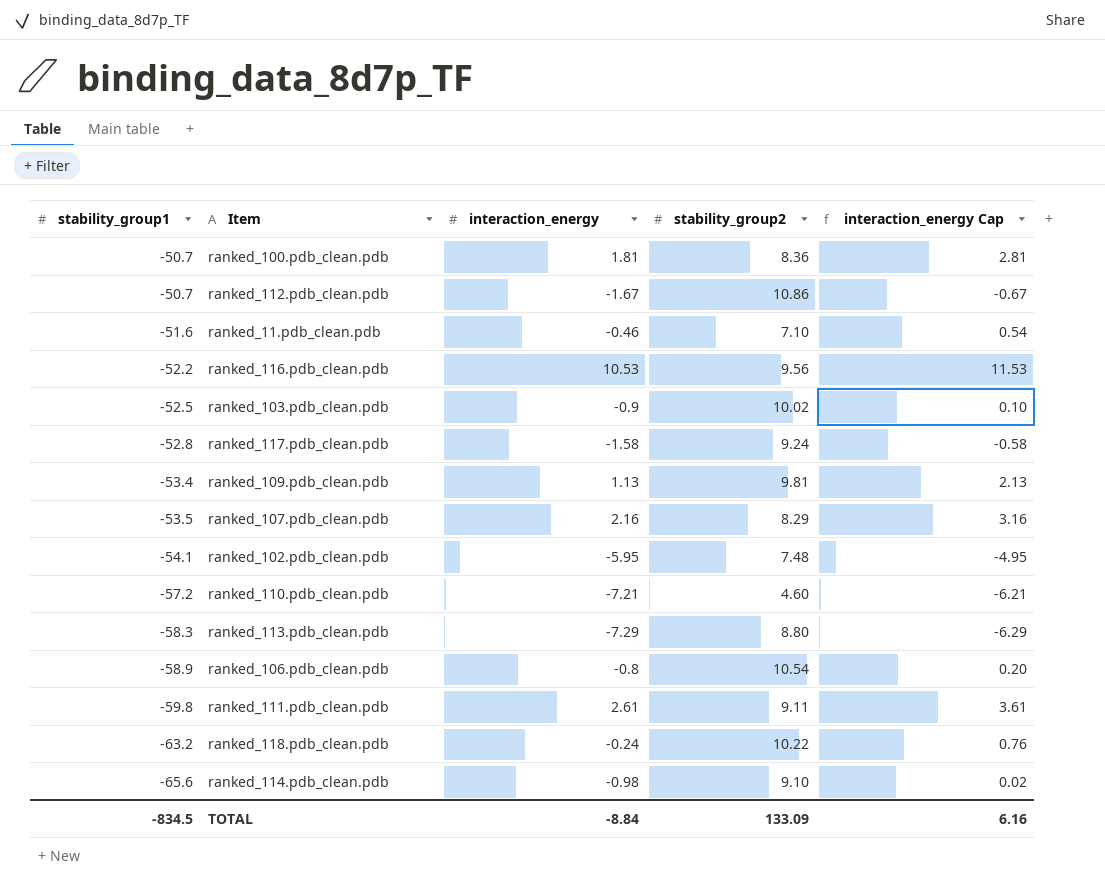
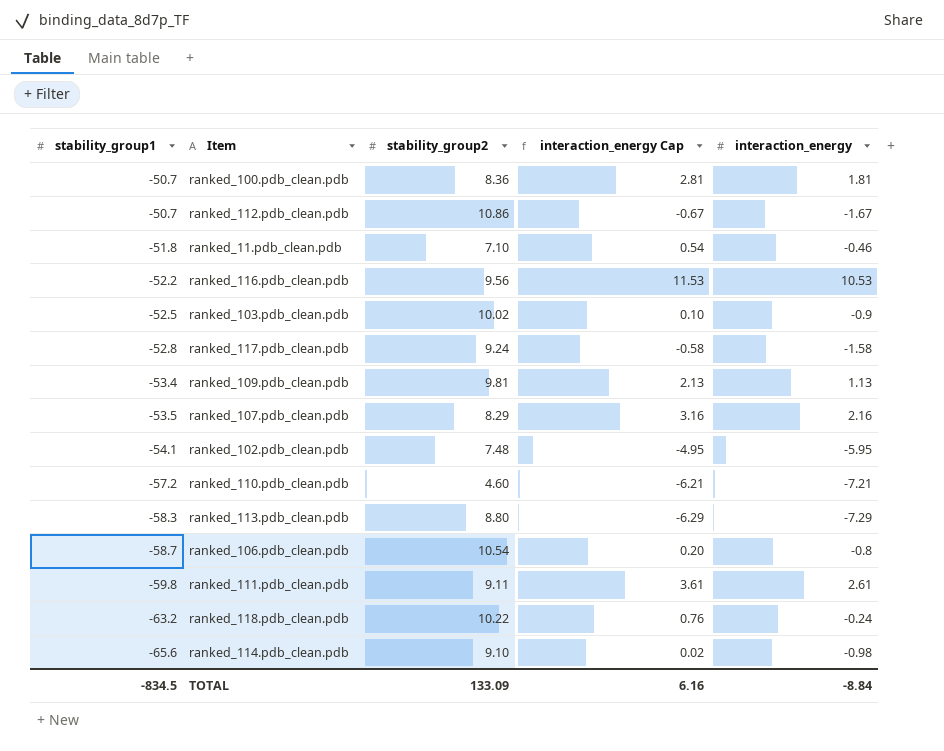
column interaction_energy | position: 3 -> 5
ranked_11.pdb_clean.pdb | stability_group1: -51.6 -> -51.8
ranked_106.pdb_clean.pdb | stability_group1: -58.9 -> -58.7

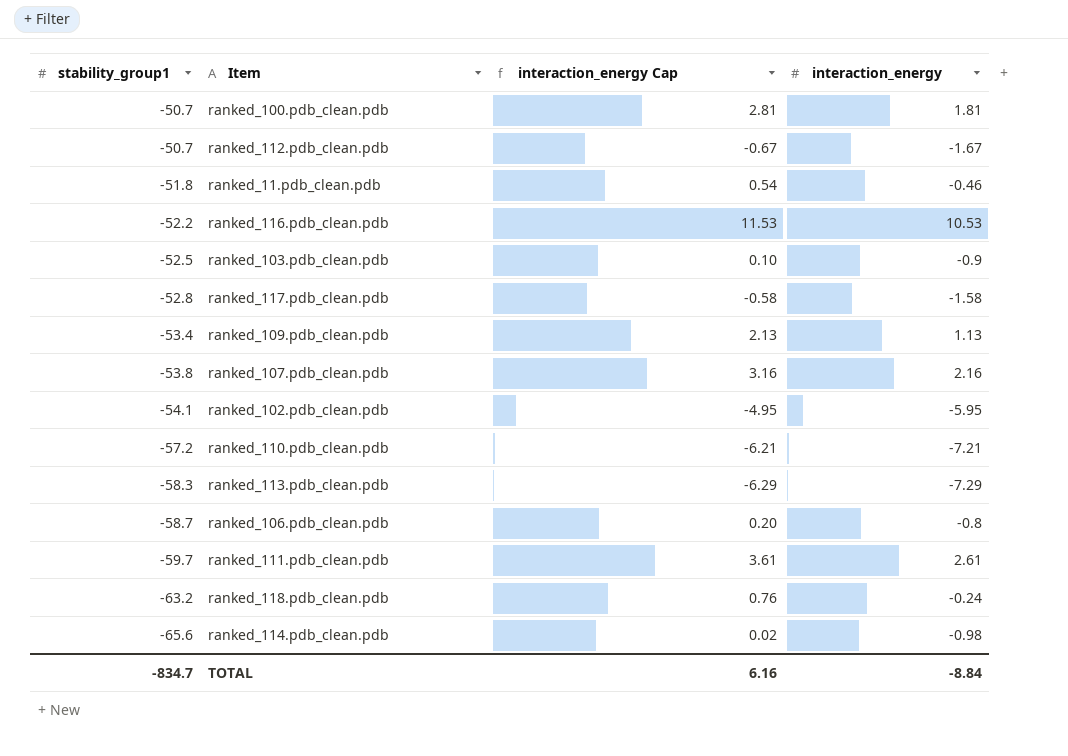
column stability_group2 | position: 3 -> none
ranked_107.pdb_clean.pdb | stability_group1: -53.5 -> -53.8
ranked_111.pdb_clean.pdb | stability_group1: -59.8 -> -59.7
TOTAL | stability_group1: -834.5 -> -834.7

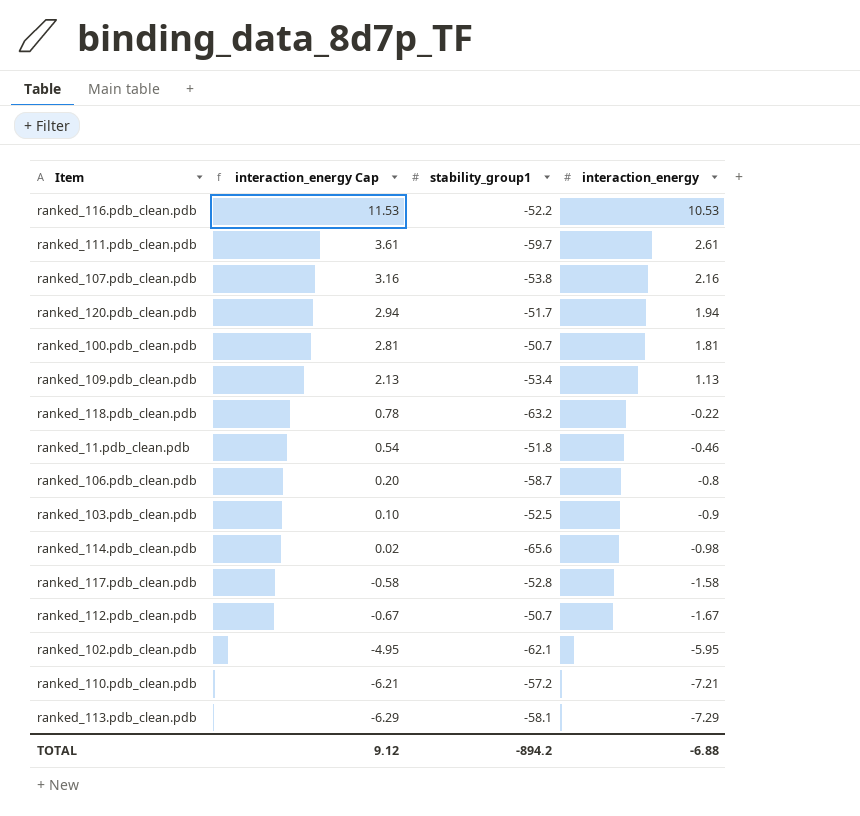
row order: stability_group1 descending -> interaction_energy Cap descending
column stability_group1 | position: 1 -> 3
row ranked_120.pdb_clean.pdb: none -> 2.94 | -51.7 | 1.94
ranked_118.pdb_clean.pdb | interaction_energy Cap: 0.76 -> 0.78
ranked_118.pdb_clean.pdb | interaction_energy: -0.24 -> -0.22
ranked_102.pdb_clean.pdb | stability_group1: -54.1 -> -62.1
ranked_113.pdb_clean.pdb | stability_group1: -58.3 -> -58.1
TOTAL | interaction_energy Cap: 6.16 -> 9.12
TOTAL | stability_group1: -834.7 -> -894.2
TOTAL | interaction_energy: -8.84 -> -6.88

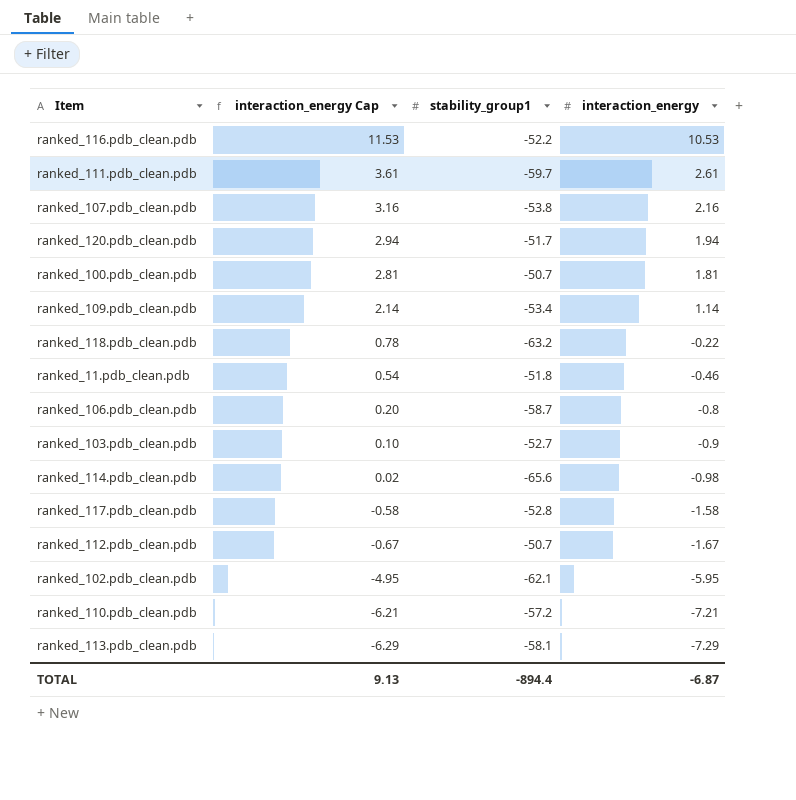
ranked_109.pdb_clean.pdb | interaction_energy Cap: 2.13 -> 2.14
ranked_109.pdb_clean.pdb | interaction_energy: 1.13 -> 1.14
ranked_103.pdb_clean.pdb | stability_group1: -52.5 -> -52.7
TOTAL | interaction_energy Cap: 9.12 -> 9.13
TOTAL | stability_group1: -894.2 -> -894.4
TOTAL | interaction_energy: -6.88 -> -6.87

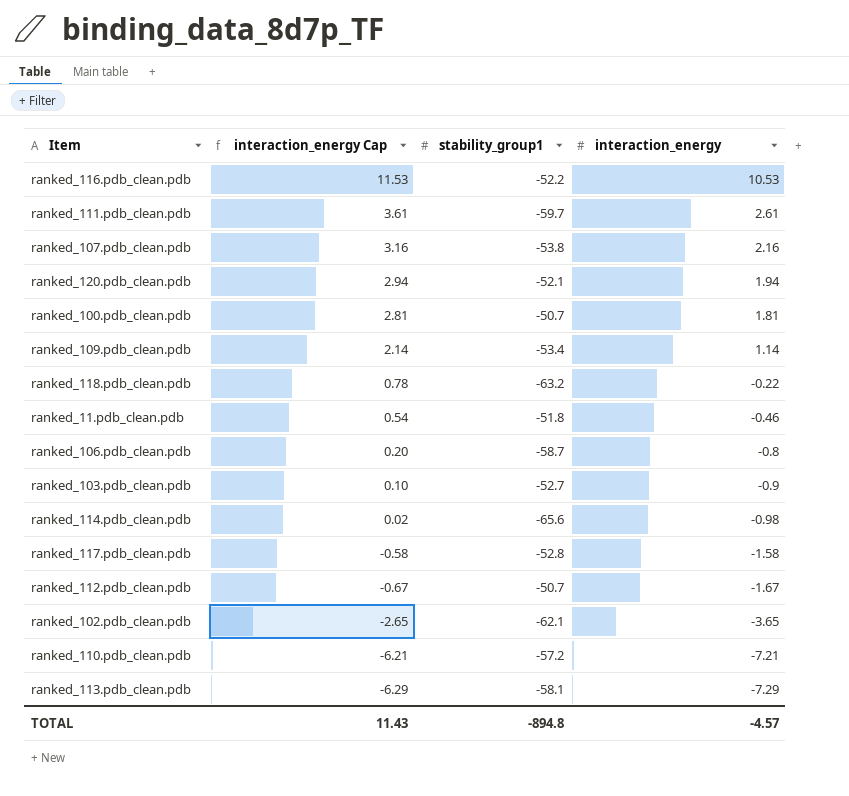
ranked_120.pdb_clean.pdb | stability_group1: -51.7 -> -52.1
ranked_102.pdb_clean.pdb | interaction_energy Cap: -4.95 -> -2.65
ranked_102.pdb_clean.pdb | interaction_energy: -5.95 -> -3.65
TOTAL | interaction_energy Cap: 9.13 -> 11.43
TOTAL | stability_group1: -894.4 -> -894.8
TOTAL | interaction_energy: -6.87 -> -4.57

